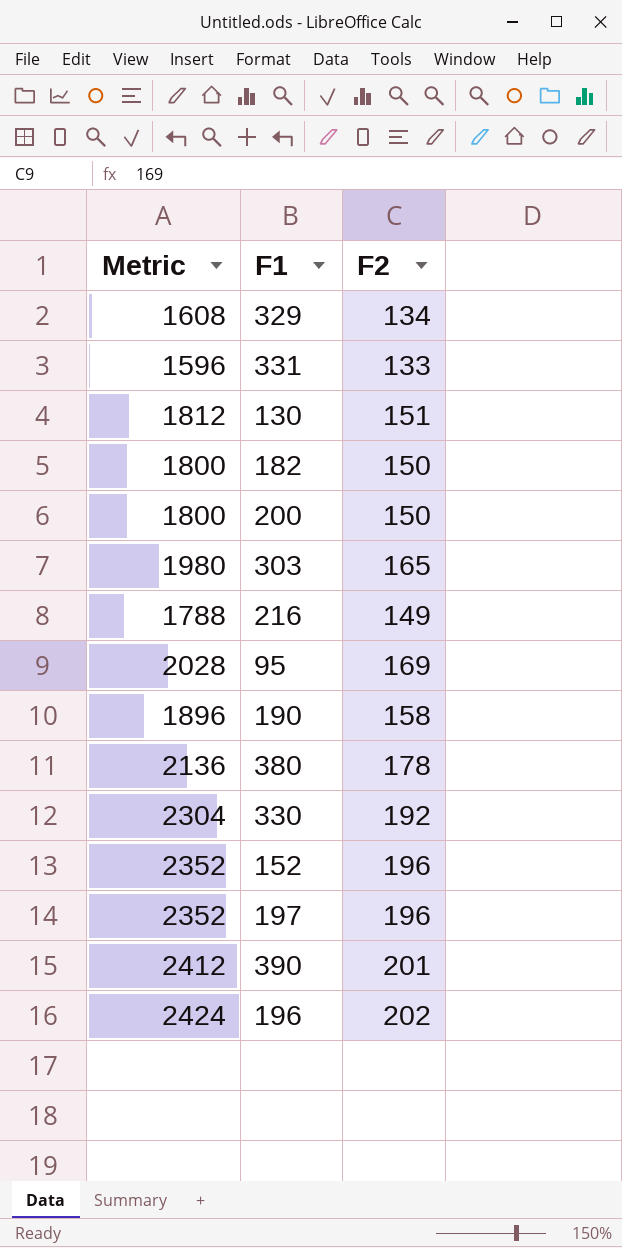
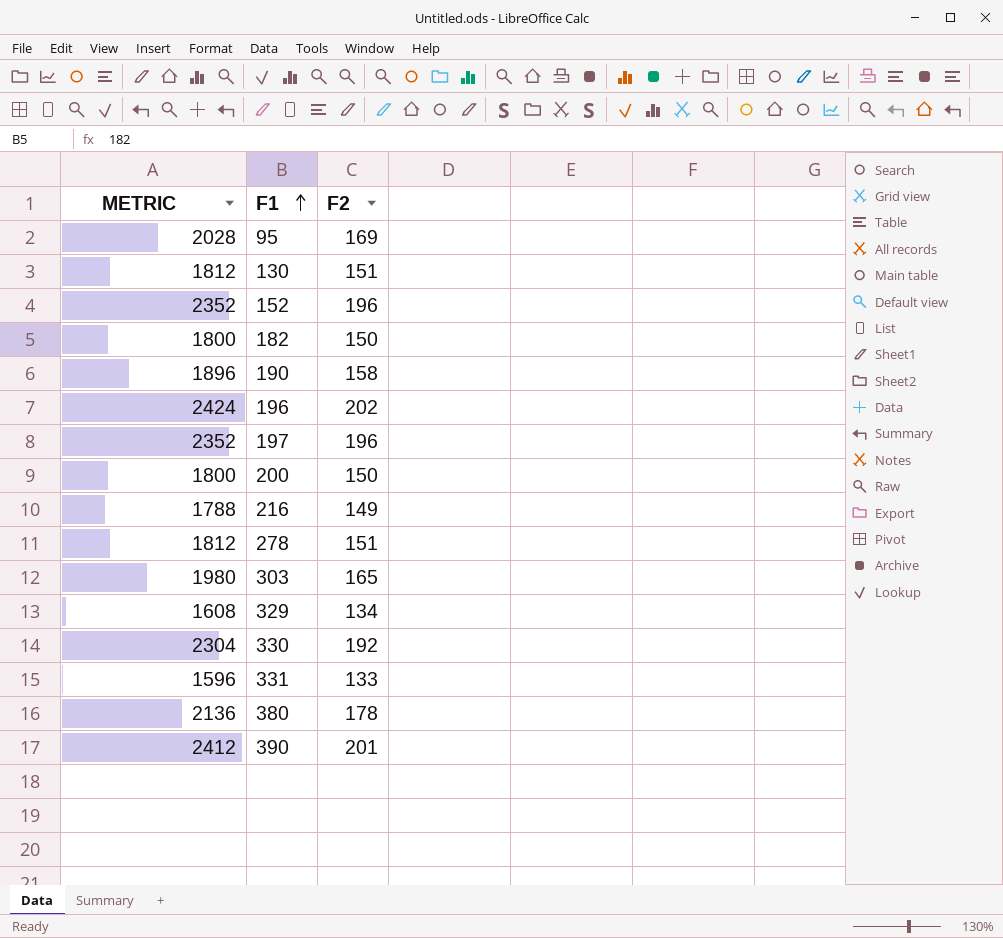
row order: none -> F1 ascending
column name: Metric -> METRIC
row 278: none -> 1812 | 151

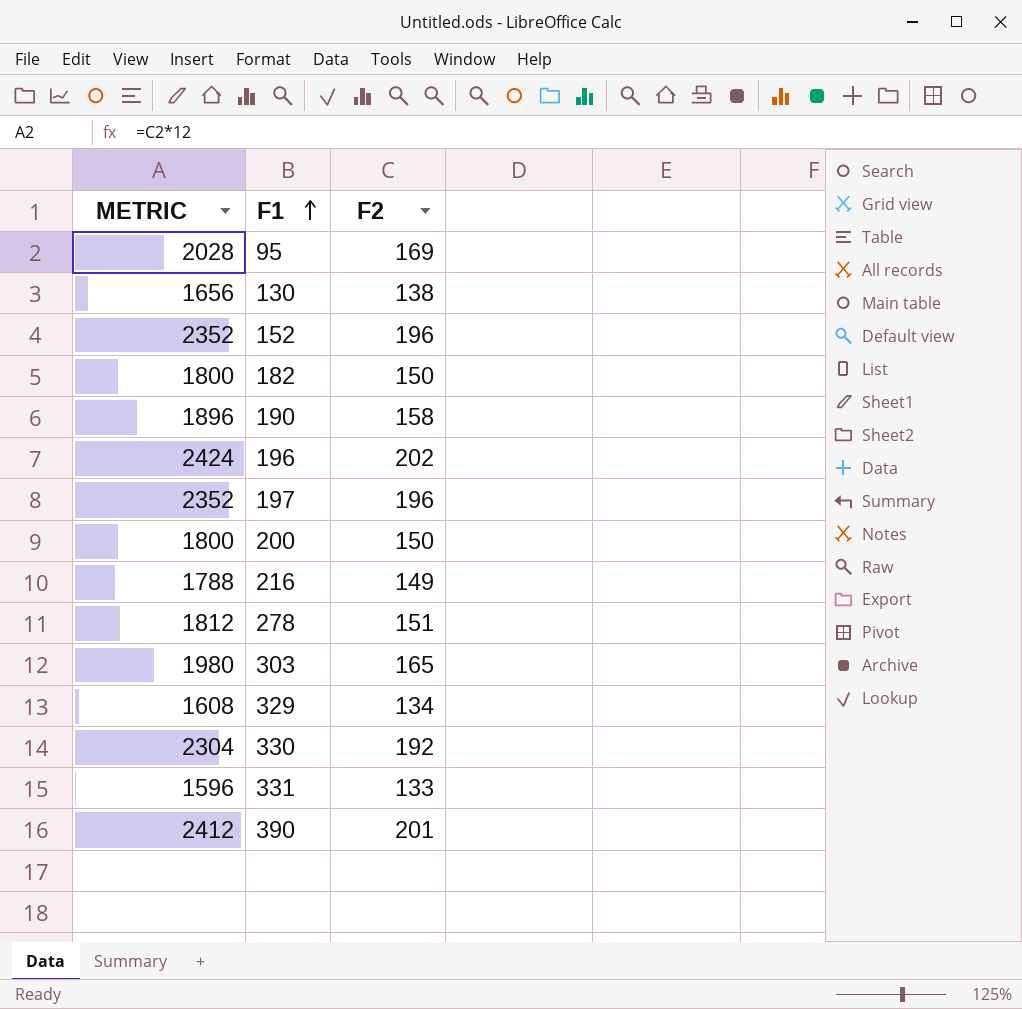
row 380: 2136 | 178 -> none
130 | METRIC: 1812 -> 1656
130 | F2: 151 -> 138

